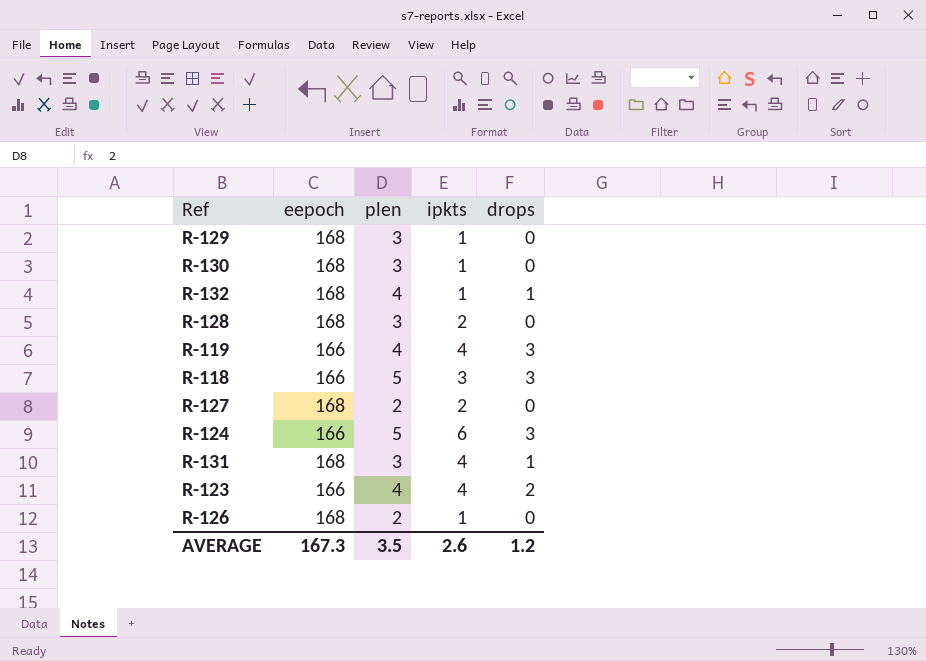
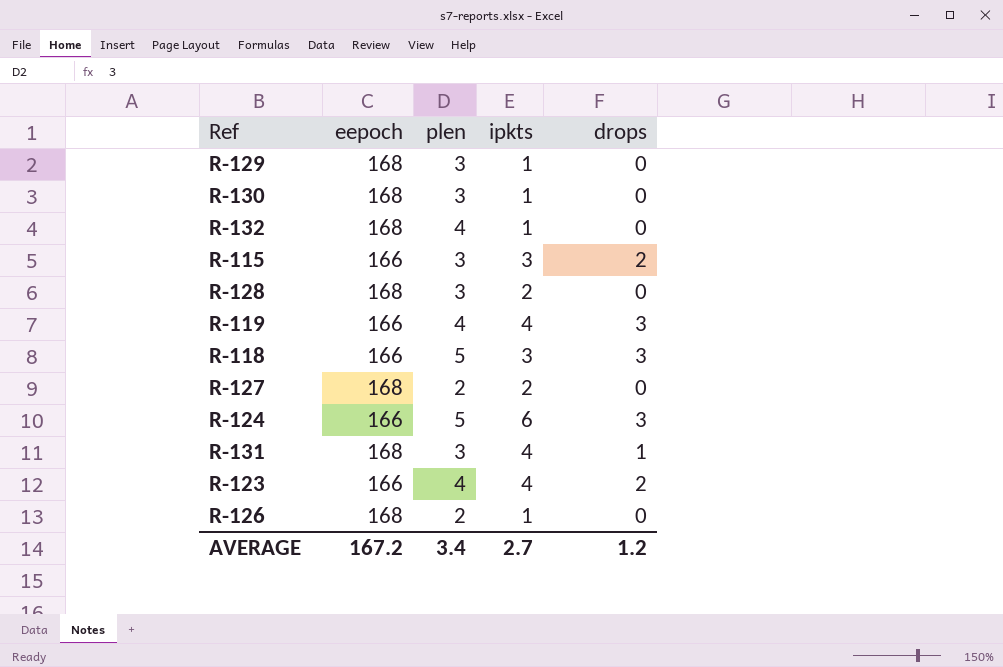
R-132 | drops: 1 -> 0
row R-115: none -> 166 | 3 | 3 | 2
AVERAGE | eepoch: 167.3 -> 167.2
AVERAGE | plen: 3.5 -> 3.4
AVERAGE | ipkts: 2.6 -> 2.7

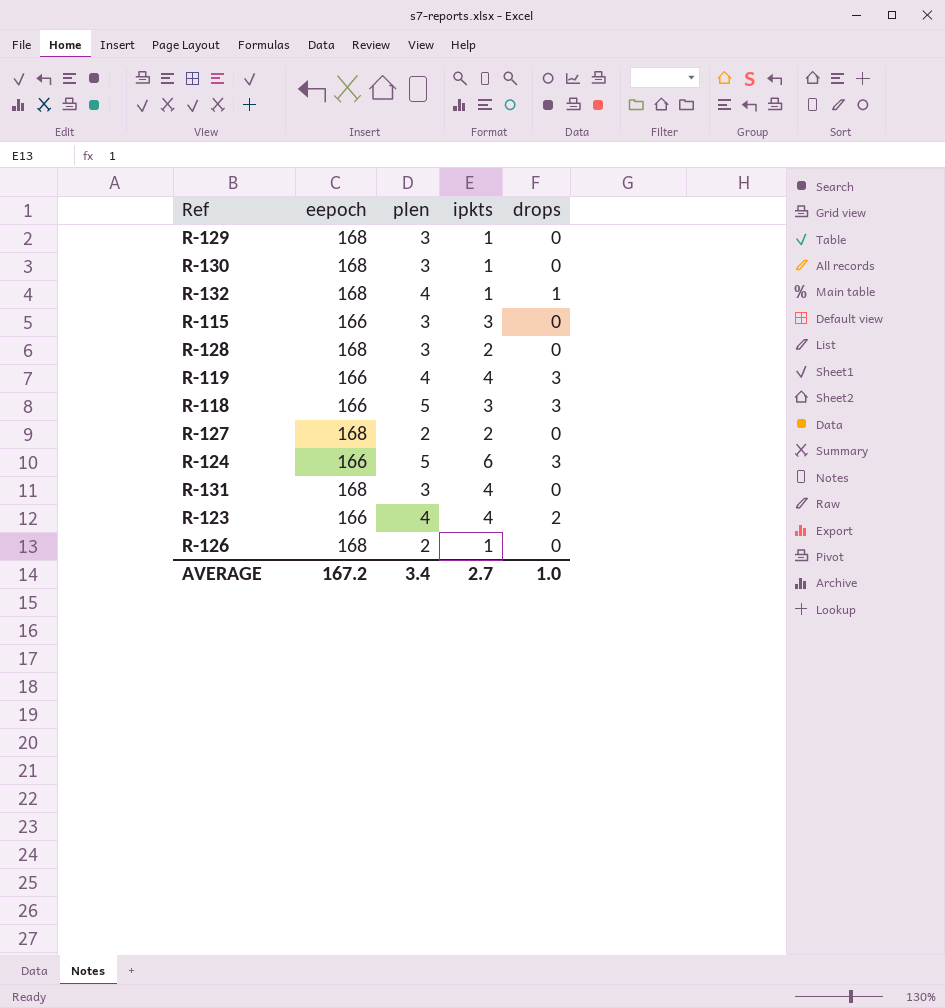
R-132 | drops: 0 -> 1
R-115 | drops: 2 -> 0
R-131 | drops: 1 -> 0
AVERAGE | drops: 1.2 -> 1.0

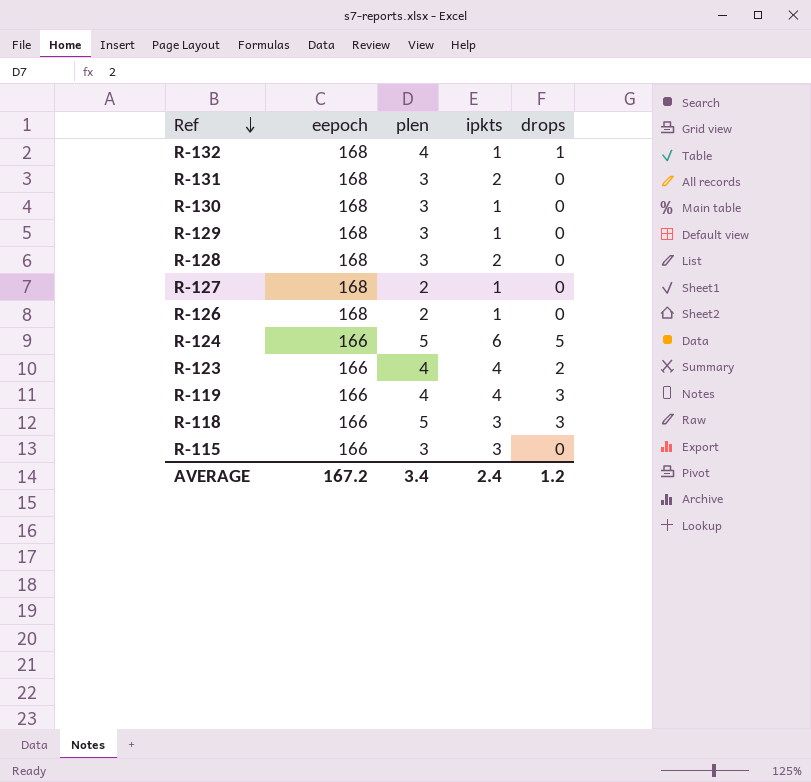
row order: none -> Ref descending
R-131 | ipkts: 4 -> 2
R-127 | ipkts: 2 -> 1
R-124 | drops: 3 -> 5
AVERAGE | ipkts: 2.7 -> 2.4
AVERAGE | drops: 1.0 -> 1.2

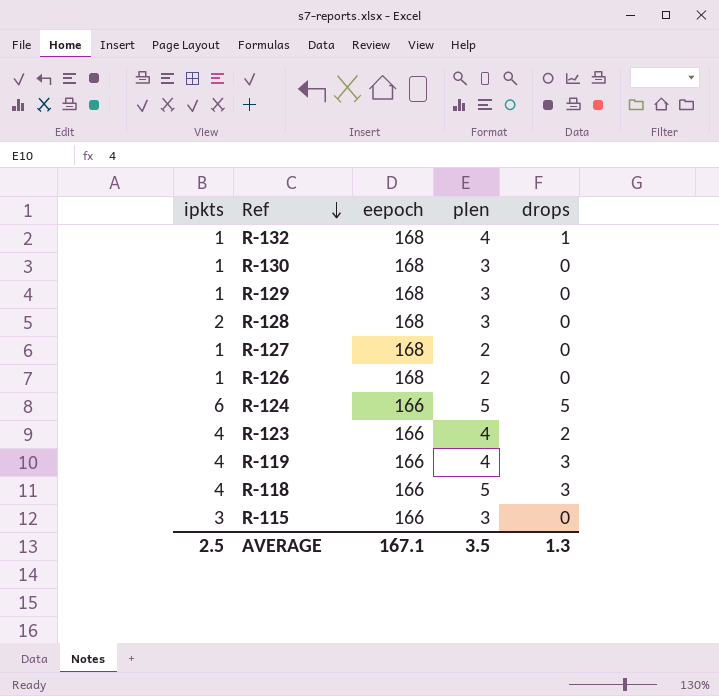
column ipkts | position: 4 -> 1
row R-131: 168 | 3 | 2 | 0 -> none
R-118 | ipkts: 3 -> 4
AVERAGE | ipkts: 2.4 -> 2.5
AVERAGE | eepoch: 167.2 -> 167.1
AVERAGE | plen: 3.4 -> 3.5
AVERAGE | drops: 1.2 -> 1.3

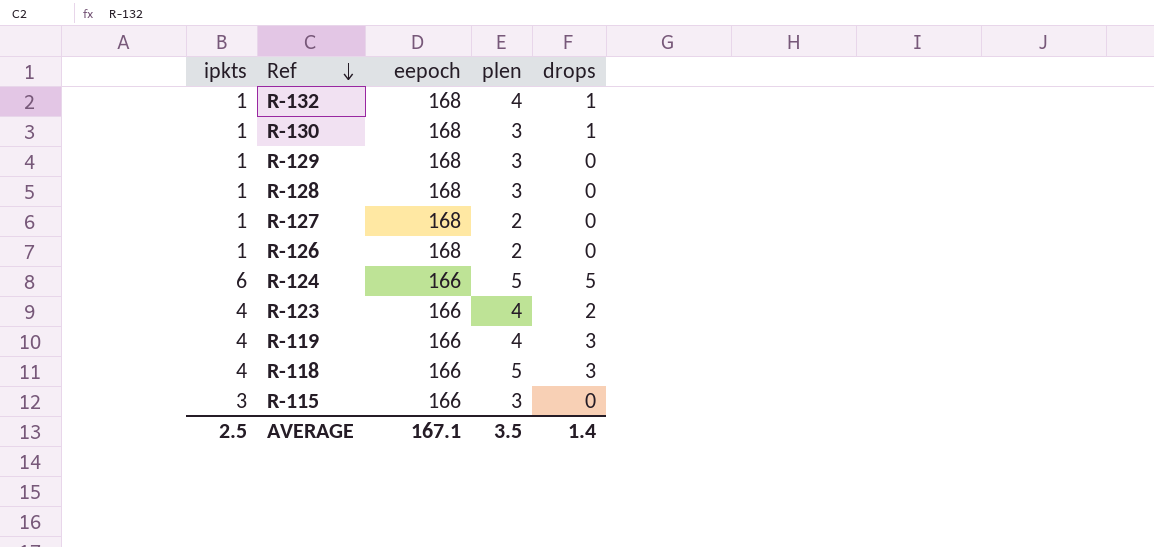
R-130 | drops: 0 -> 1
R-128 | ipkts: 2 -> 1
AVERAGE | drops: 1.3 -> 1.4

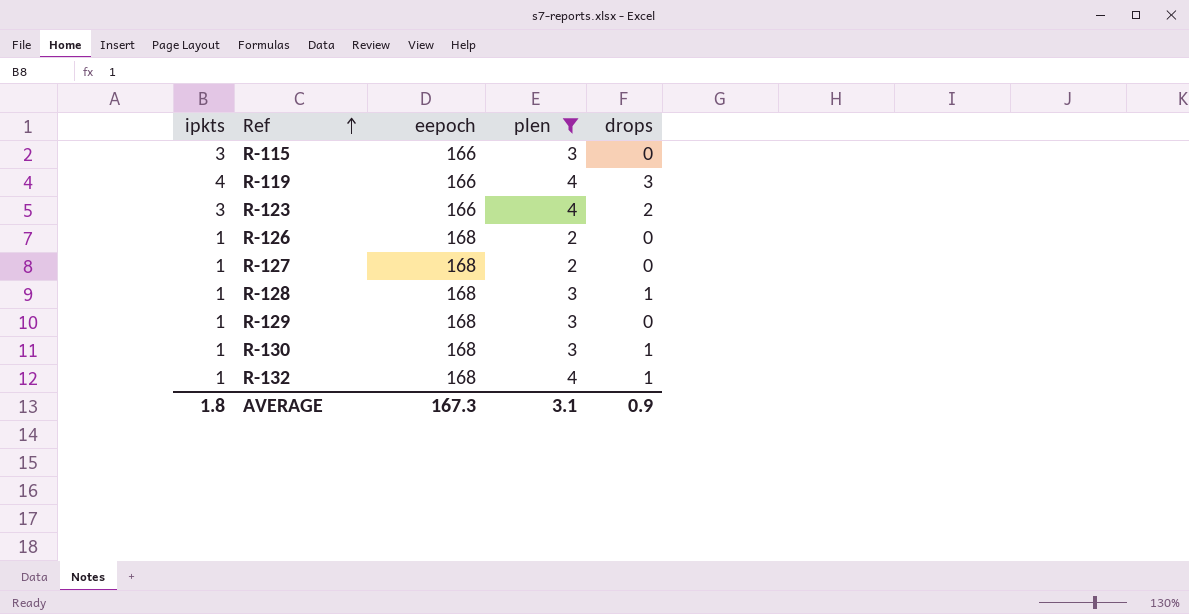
filter: none -> plen != 5
row order: Ref descending -> Ref ascending
R-123 | ipkts: 4 -> 3
R-128 | drops: 0 -> 1
AVERAGE | ipkts: 2.5 -> 1.8
AVERAGE | eepoch: 167.1 -> 167.3
AVERAGE | plen: 3.5 -> 3.1
AVERAGE | drops: 1.4 -> 0.9

